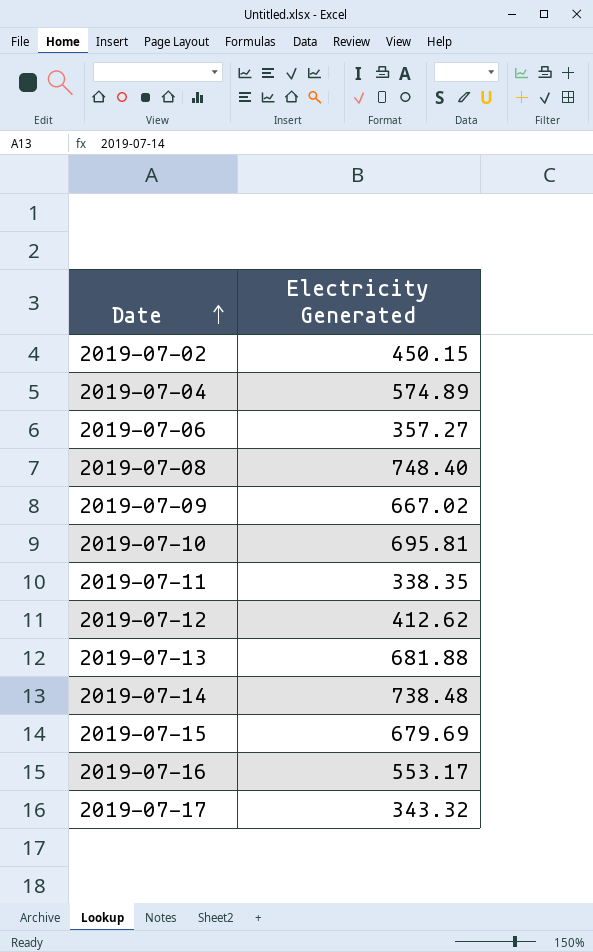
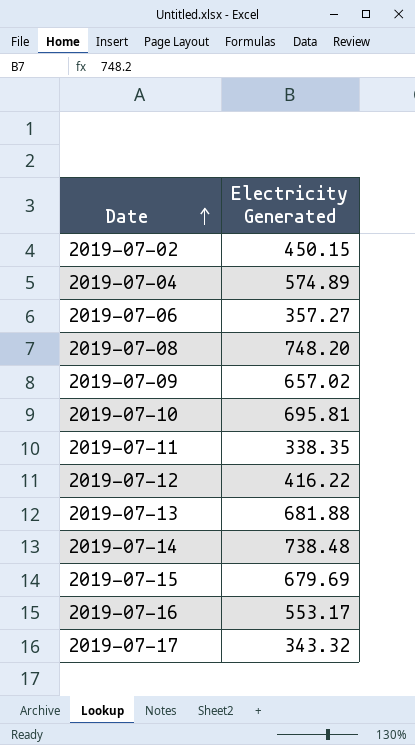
2019-07-08 | Electricity Generated: 748.40 -> 748.20
2019-07-09 | Electricity Generated: 667.02 -> 657.02
2019-07-12 | Electricity Generated: 412.62 -> 416.22

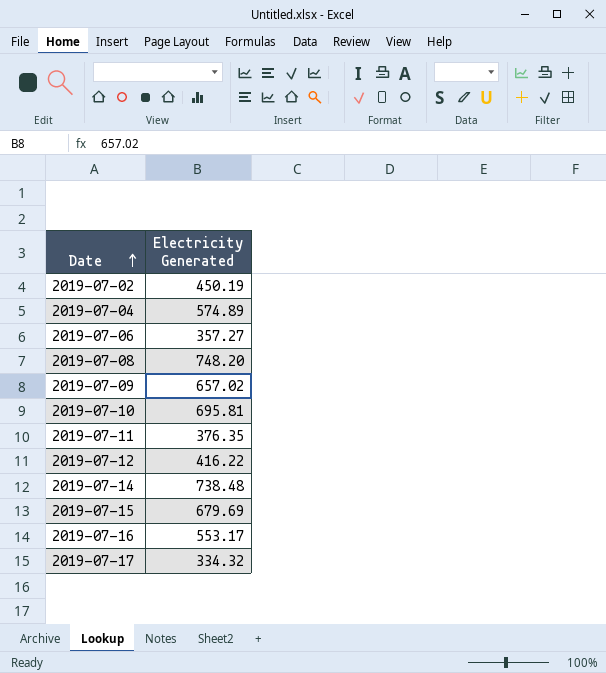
row 2019-07-13: 681.88 -> none
2019-07-02 | Electricity Generated: 450.15 -> 450.19
2019-07-11 | Electricity Generated: 338.35 -> 376.35
2019-07-17 | Electricity Generated: 343.32 -> 334.32

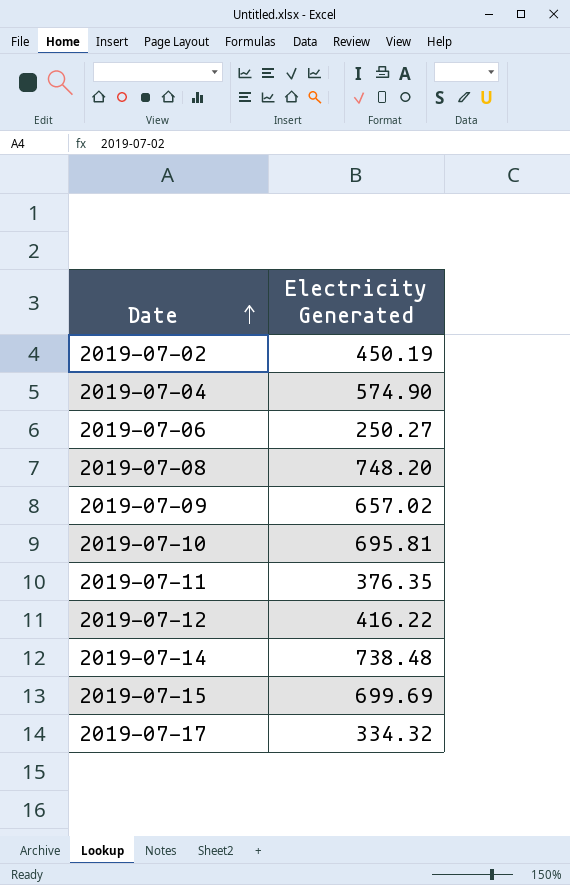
row 2019-07-16: 553.17 -> none
2019-07-04 | Electricity Generated: 574.89 -> 574.90
2019-07-06 | Electricity Generated: 357.27 -> 250.27
2019-07-15 | Electricity Generated: 679.69 -> 699.69

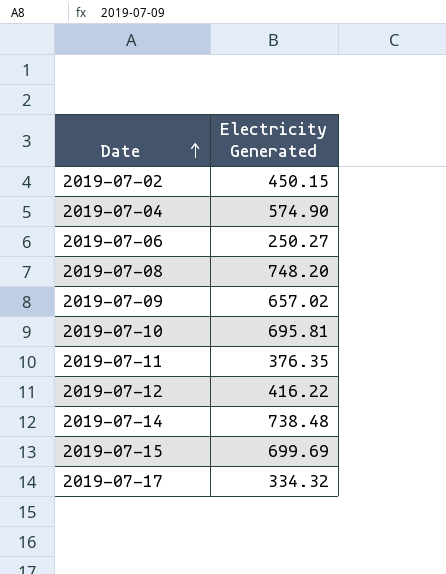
2019-07-02 | Electricity Generated: 450.19 -> 450.15

